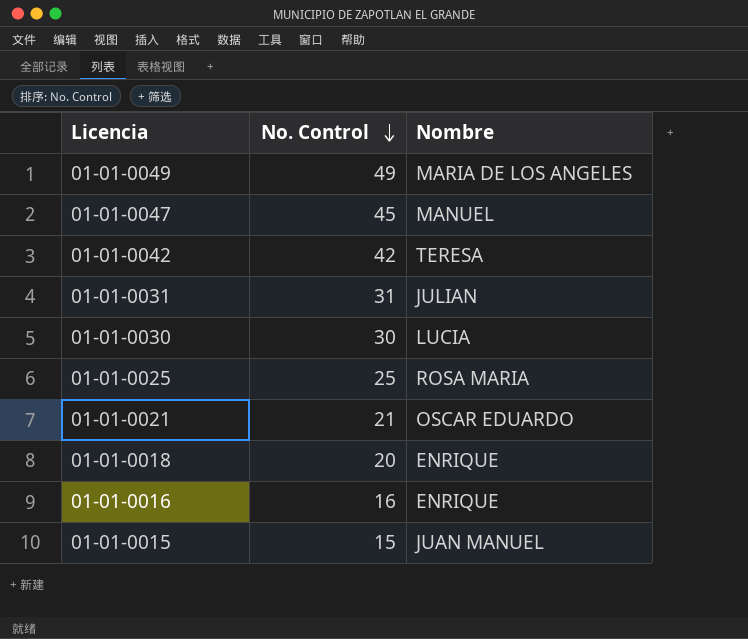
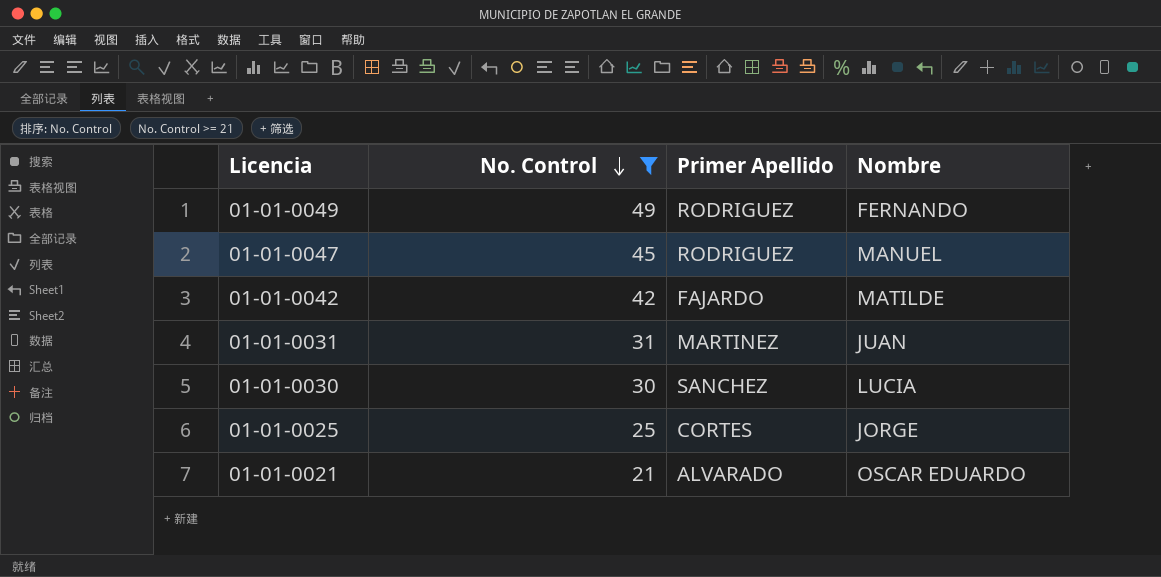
filter: none -> No. Control >= 21
column Primer Apellido | position: none -> 3
01-01-0049 | Nombre: MARIA DE LOS ANGELES -> FERNANDO
01-01-0042 | Nombre: TERESA -> MATILDE
01-01-0031 | Nombre: JULIAN -> JUAN
01-01-0025 | Nombre: ROSA MARIA -> JORGE

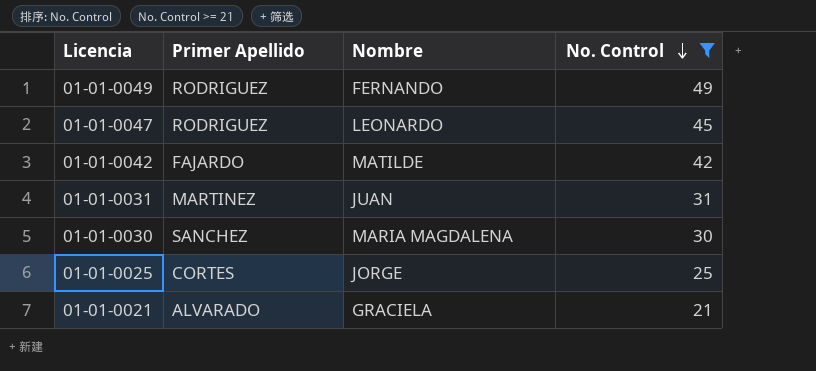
column No. Control | position: 2 -> 4
01-01-0047 | Nombre: MANUEL -> LEONARDO
01-01-0030 | Nombre: LUCIA -> MARIA MAGDALENA
01-01-0021 | Nombre: OSCAR EDUARDO -> GRACIELA

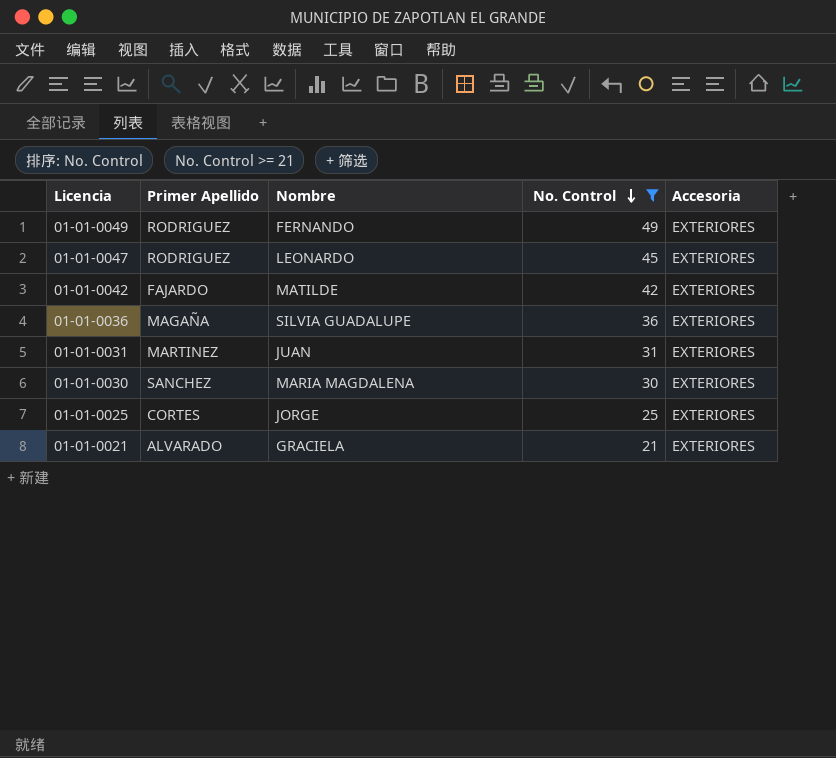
column Accesoria | position: none -> 5
row 01-01-0036: none -> MAGAÑA | SILVIA GUADALUPE | 36 | EXTERIORES

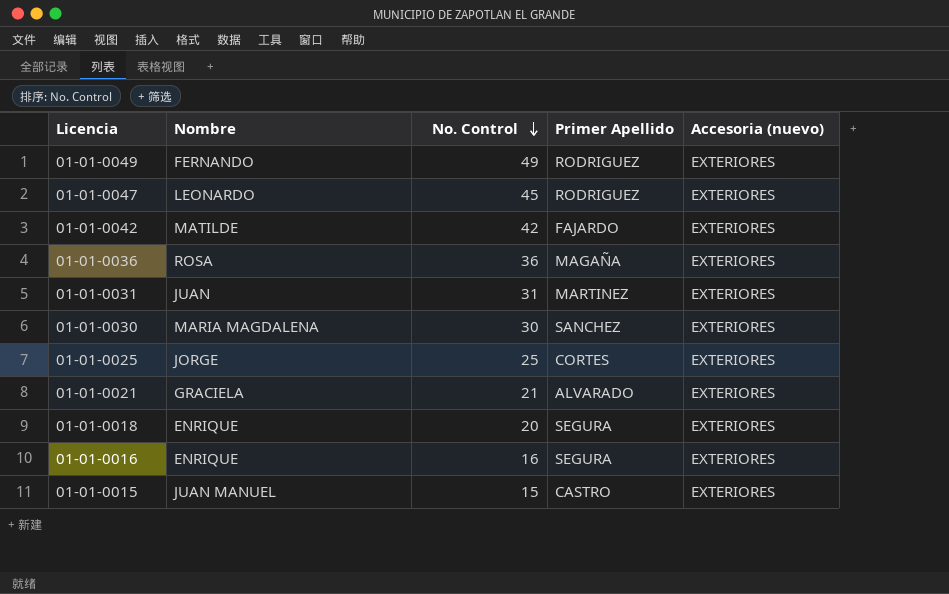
filter: No. Control >= 21 -> none
column Primer Apellido | position: 2 -> 4
column name: Accesoria -> Accesoria (nuevo)
01-01-0036 | Nombre: SILVIA GUADALUPE -> ROSA

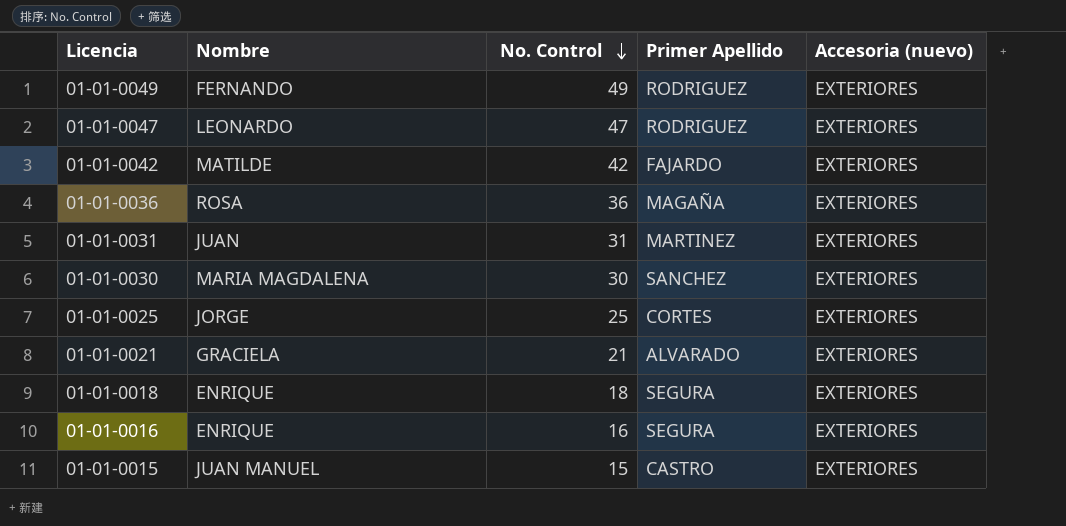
01-01-0047 | No. Control: 45 -> 47
01-01-0018 | No. Control: 20 -> 18

